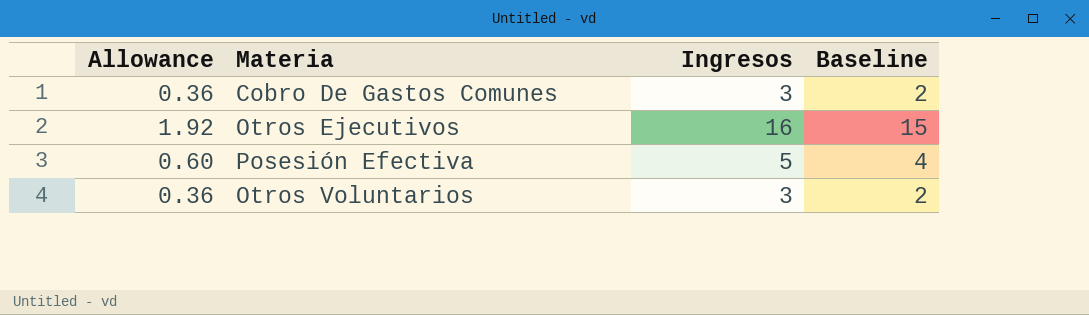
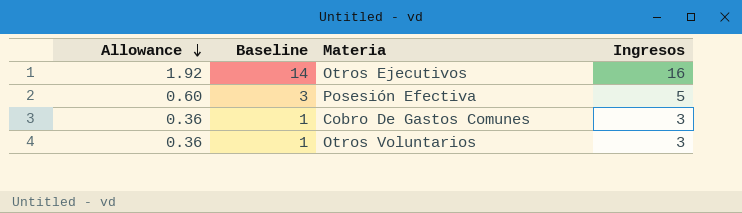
row order: none -> Allowance descending
column Baseline | formula: [Ingresos] - 1 -> [Ingresos] - 2
column Baseline | position: 4 -> 2

